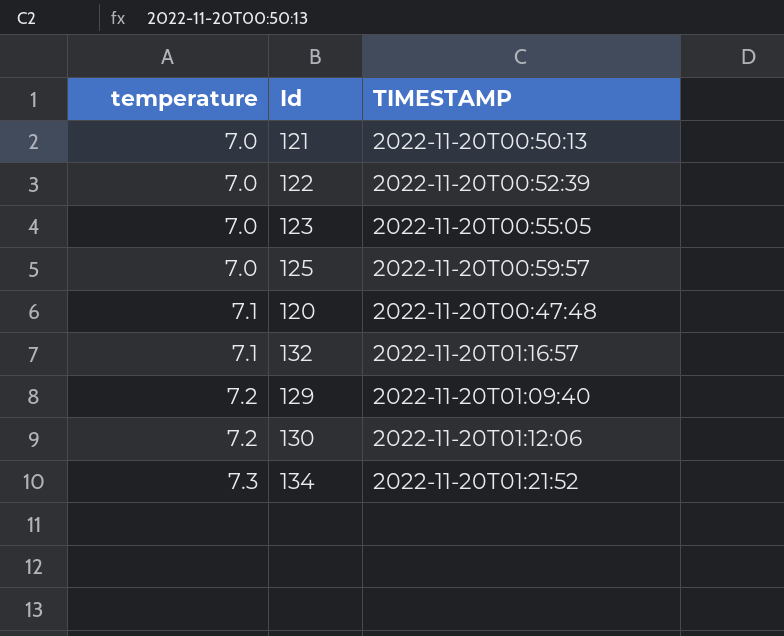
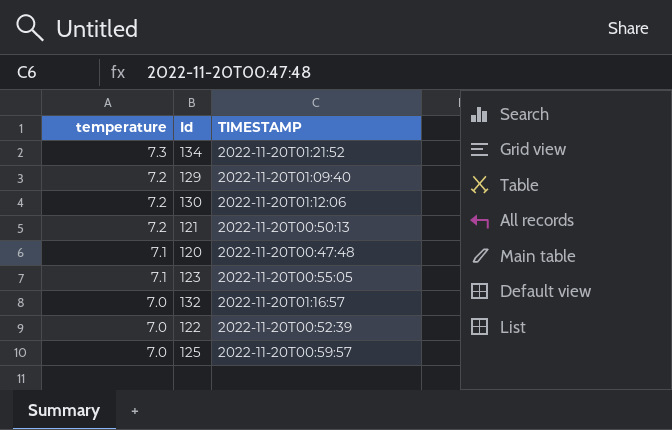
row order: temperature ascending -> temperature descending
121 | temperature: 7.0 -> 7.2
123 | temperature: 7.0 -> 7.1
132 | temperature: 7.1 -> 7.0

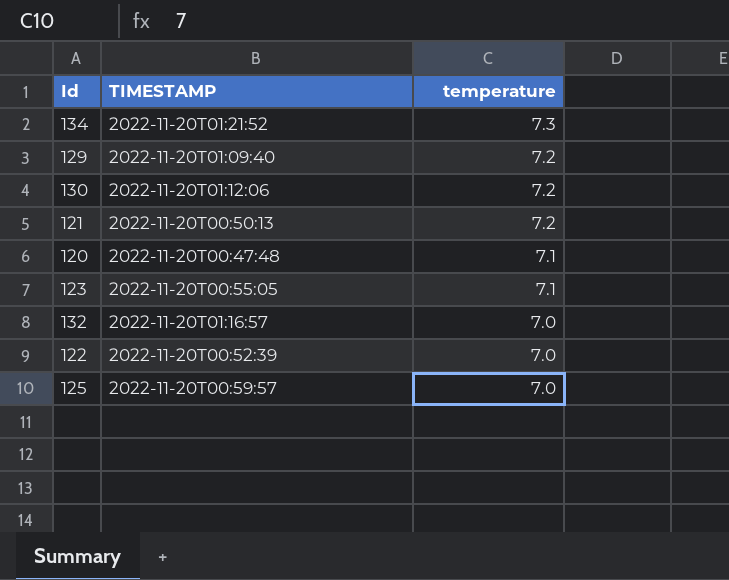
column temperature | position: 1 -> 3

